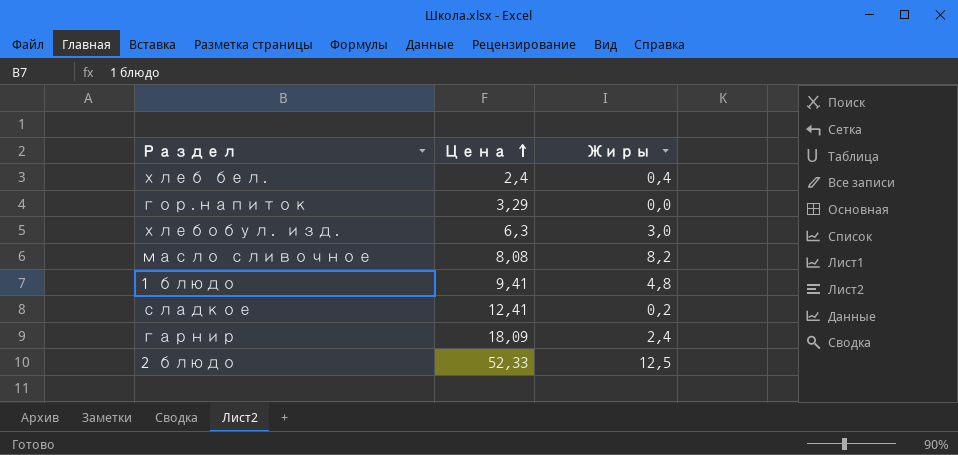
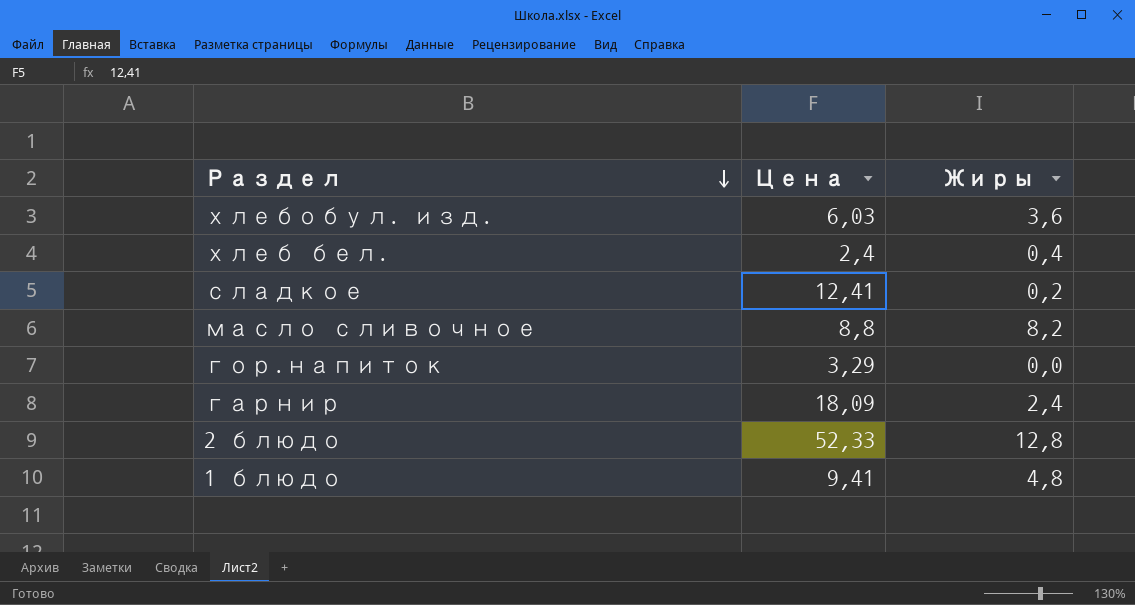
row order: Цена ascending -> Раздел descending
хлебобул. изд. | Цена: 6,3 -> 6,03
хлебобул. изд. | Жиры: 3,0 -> 3,6
масло сливочное | Цена: 8,08 -> 8,8
2 блюдо | Жиры: 12,5 -> 12,8

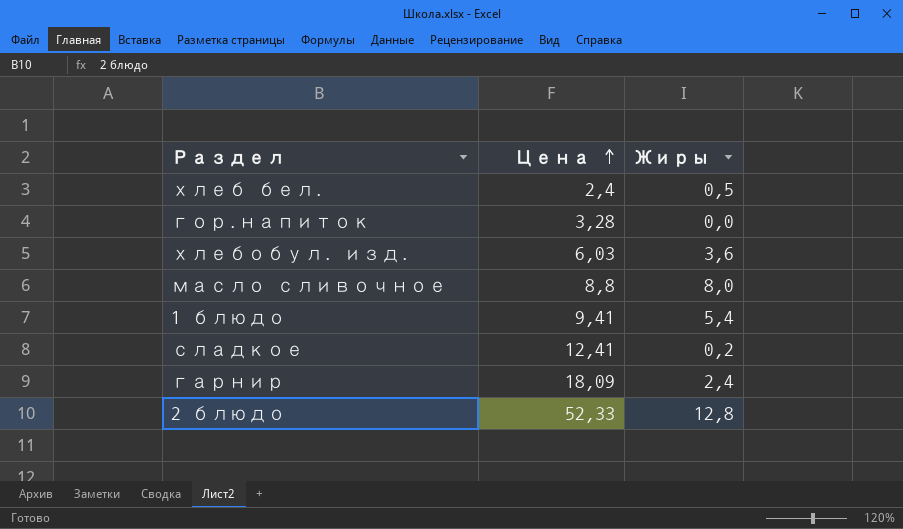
row order: Раздел descending -> Цена ascending
хлеб бел. | Жиры: 0,4 -> 0,5
гор.напиток | Цена: 3,29 -> 3,28
масло сливочное | Жиры: 8,2 -> 8,0
1 блюдо | Жиры: 4,8 -> 5,4

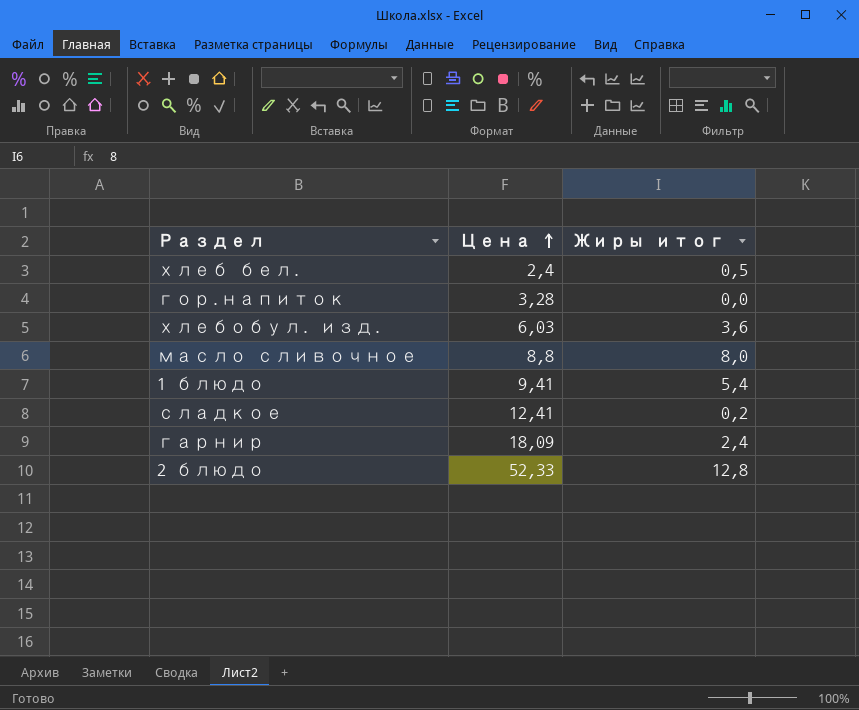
column name: Жиры -> Жиры итог

